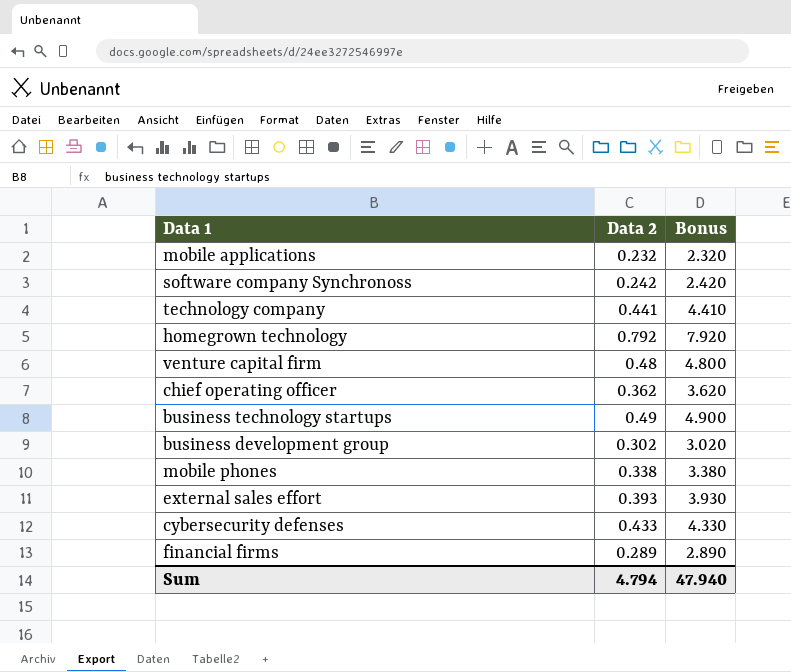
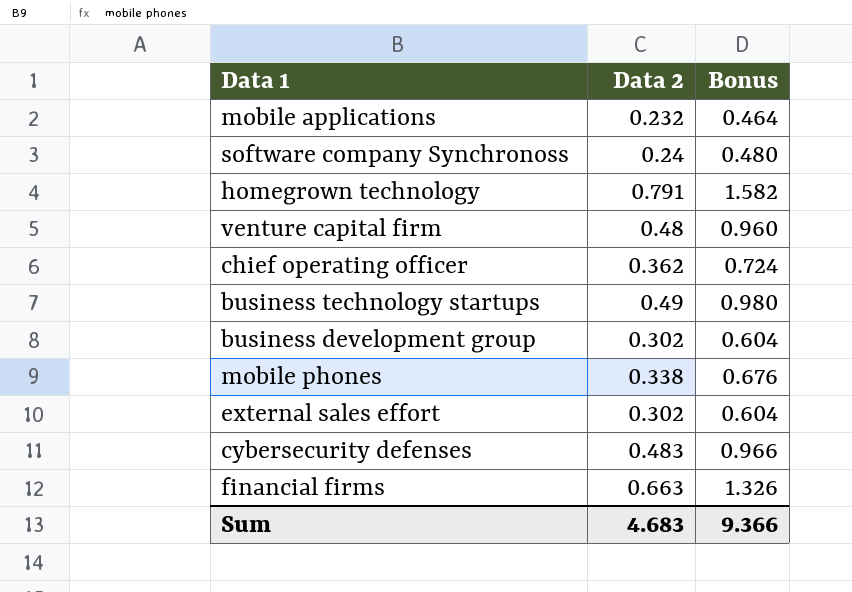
column Bonus | formula: [Data 2] * 10 -> [Data 2] * 2
row technology company: 0.441 | 4.410 -> none
software company Synchronoss | Data 2: 0.242 -> 0.24
homegrown technology | Data 2: 0.792 -> 0.791
external sales effort | Data 2: 0.393 -> 0.302
cybersecurity defenses | Data 2: 0.433 -> 0.483
financial firms | Data 2: 0.289 -> 0.663
Sum | Data 2: 4.794 -> 4.683
Sum | Bonus: 47.940 -> 9.366

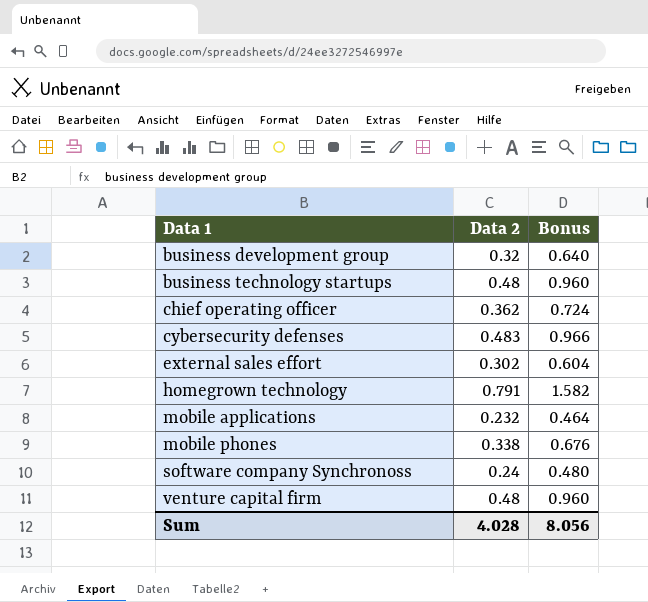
row order: none -> Data 1 ascending
row financial firms: 0.663 | 1.326 -> none
business development group | Data 2: 0.302 -> 0.32
business development group | Bonus: 0.604 -> 0.640
business technology startups | Data 2: 0.49 -> 0.48
business technology startups | Bonus: 0.980 -> 0.960
Sum | Data 2: 4.683 -> 4.028
Sum | Bonus: 9.366 -> 8.056

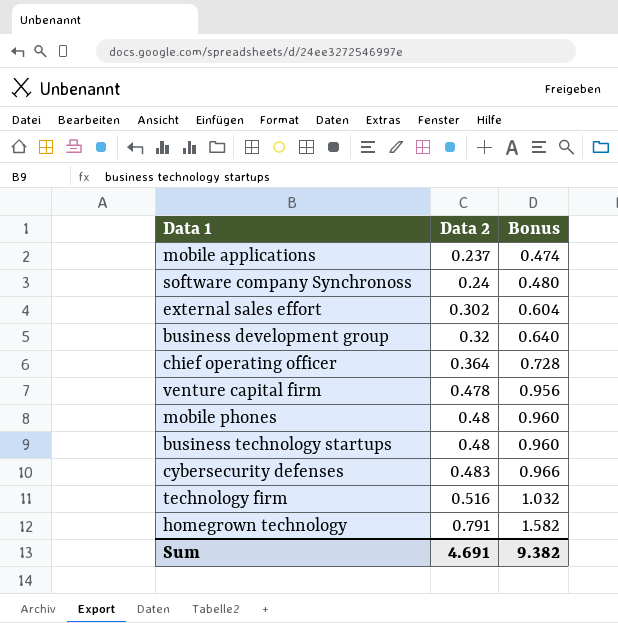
row order: Data 1 ascending -> Data 2 ascending
mobile applications | Data 2: 0.232 -> 0.237
mobile applications | Bonus: 0.464 -> 0.474
chief operating officer | Data 2: 0.362 -> 0.364
chief operating officer | Bonus: 0.724 -> 0.728
venture capital firm | Data 2: 0.48 -> 0.478
venture capital firm | Bonus: 0.960 -> 0.956
mobile phones | Data 2: 0.338 -> 0.48
mobile phones | Bonus: 0.676 -> 0.960
row technology firm: none -> 0.516 | 1.032
Sum | Data 2: 4.028 -> 4.691
Sum | Bonus: 8.056 -> 9.382

